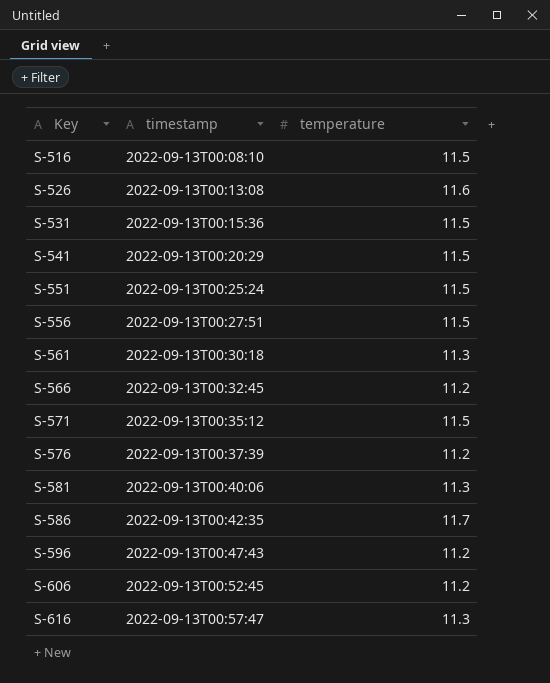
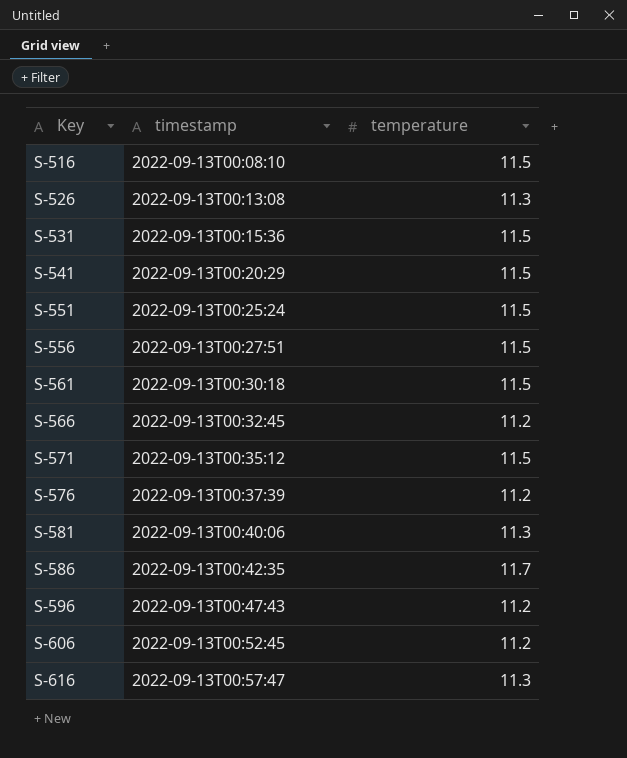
S-526 | temperature: 11.6 -> 11.3
S-561 | temperature: 11.3 -> 11.5

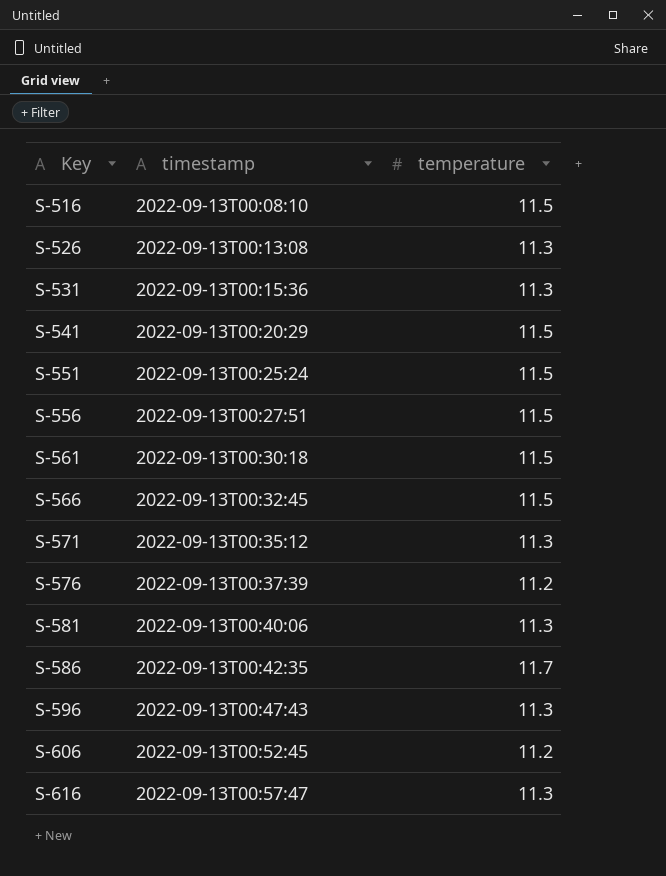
S-531 | temperature: 11.5 -> 11.3
S-566 | temperature: 11.2 -> 11.5
S-571 | temperature: 11.5 -> 11.3
S-596 | temperature: 11.2 -> 11.3

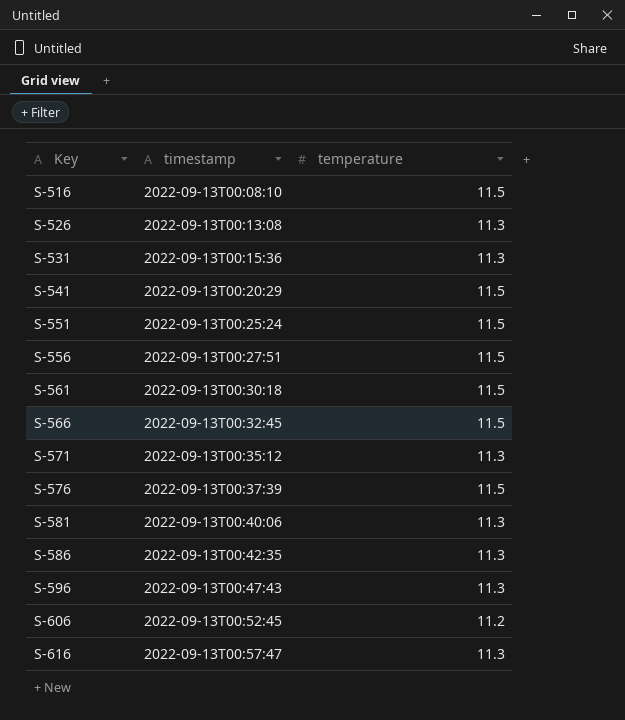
S-576 | temperature: 11.2 -> 11.5
S-586 | temperature: 11.7 -> 11.3

